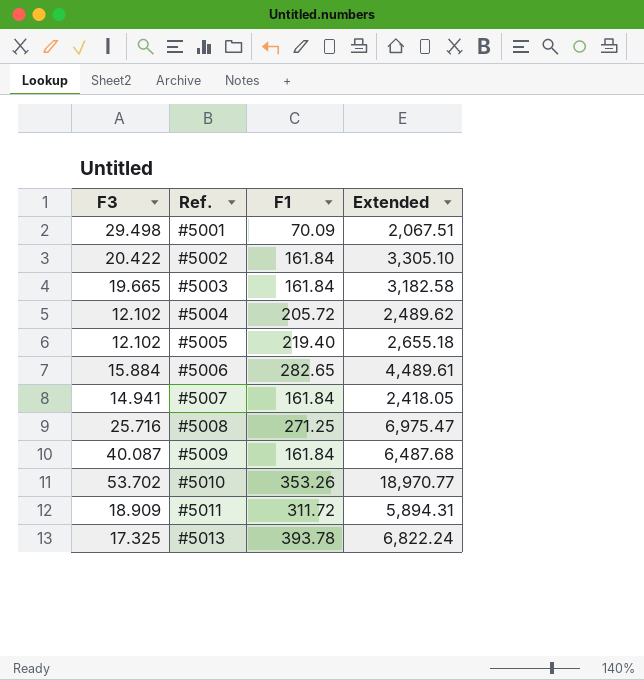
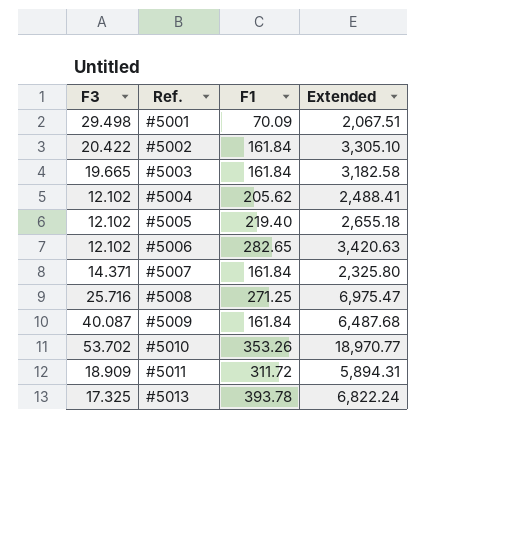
#5004 | F1: 205.72 -> 205.62
#5004 | Extended: 2,489.62 -> 2,488.41
#5006 | F3: 15.884 -> 12.102
#5006 | Extended: 4,489.61 -> 3,420.63
#5007 | F3: 14.941 -> 14.371
#5007 | Extended: 2,418.05 -> 2,325.80

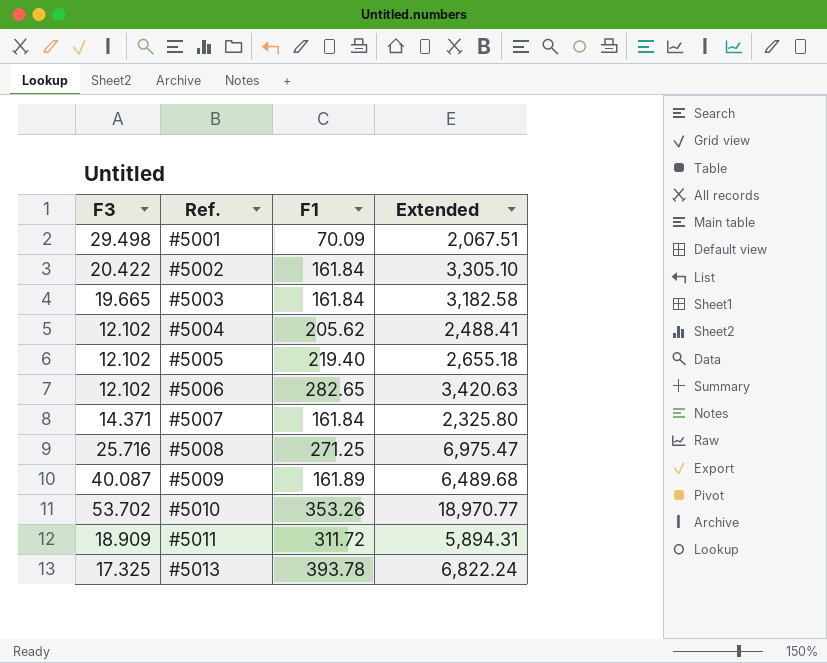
#5009 | F1: 161.84 -> 161.89
#5009 | Extended: 6,487.68 -> 6,489.68

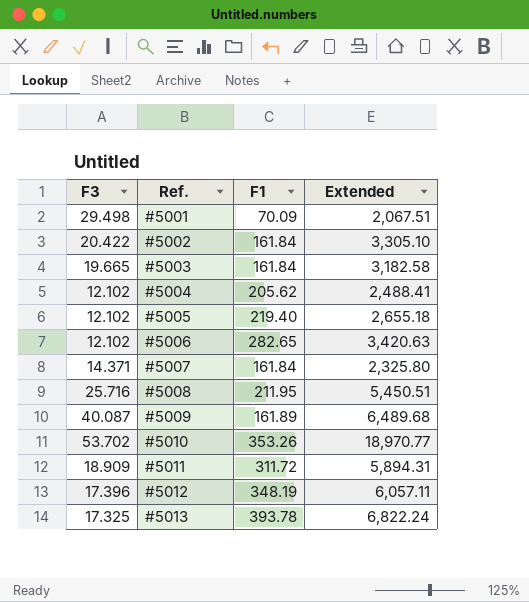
#5008 | F1: 271.25 -> 211.95
#5008 | Extended: 6,975.47 -> 5,450.51
row #5012: none -> 17.396 | 348.19 | 6,057.11

